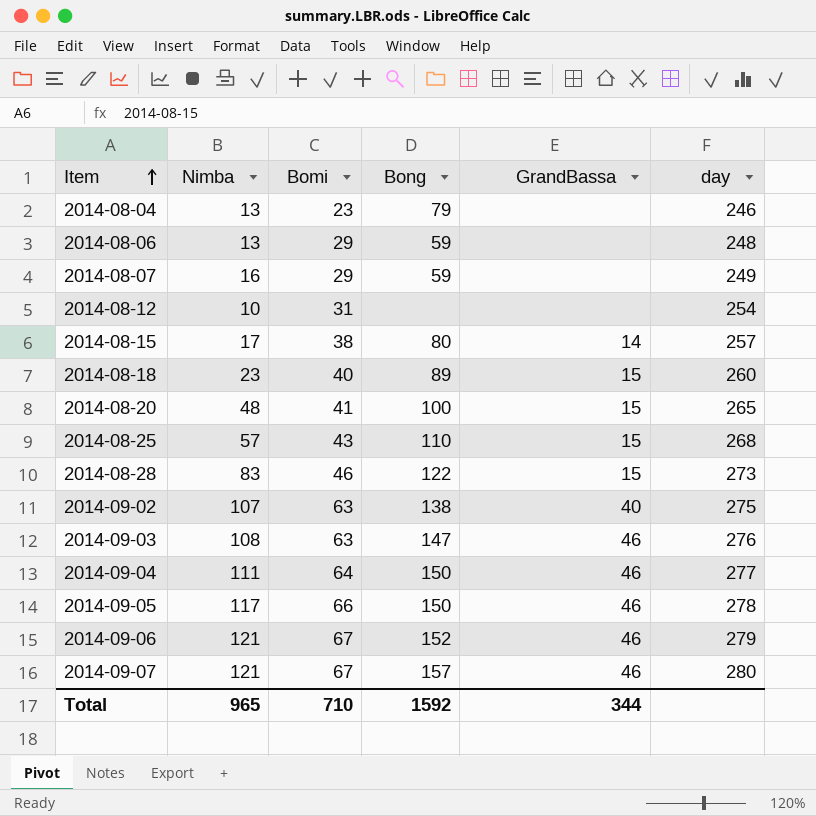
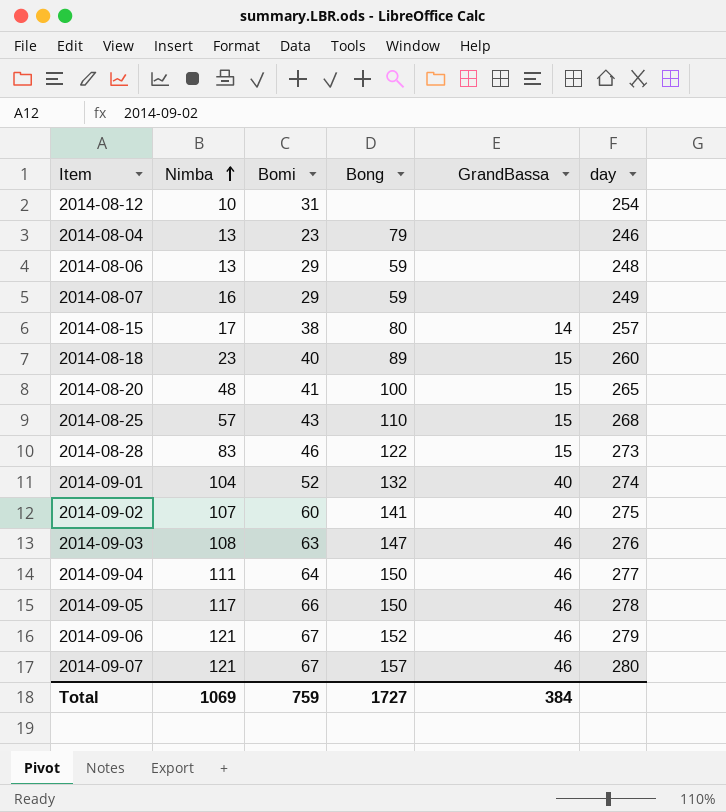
row order: Item ascending -> Nimba ascending
row 2014-09-01: none -> 104 | 52 | 132 | 40 | 274
2014-09-02 | Bomi: 63 -> 60
2014-09-02 | Bong: 138 -> 141
Total | Nimba: 965 -> 1069
Total | Bomi: 710 -> 759
Total | Bong: 1592 -> 1727
Total | GrandBassa: 344 -> 384

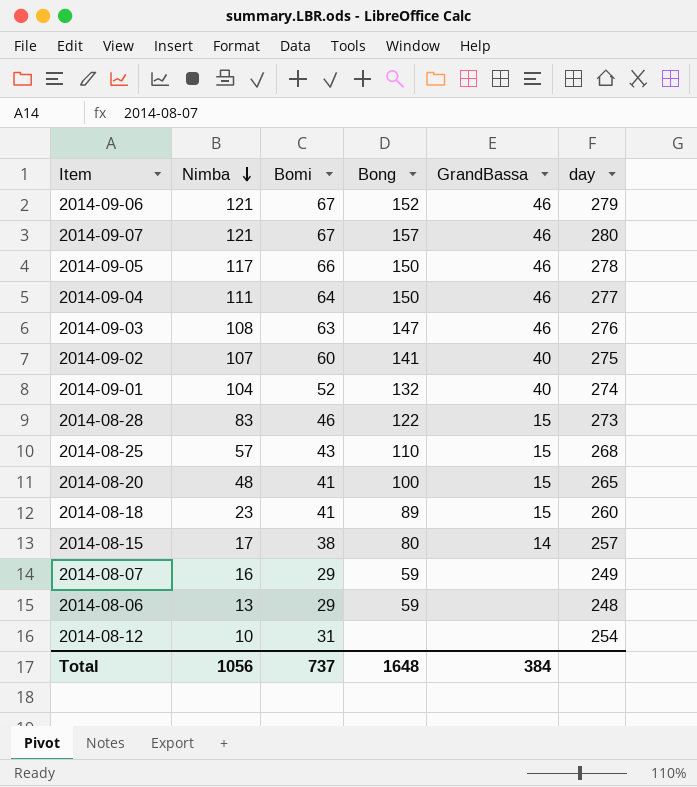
row order: Nimba ascending -> Nimba descending
row 2014-08-04: 13 | 23 | 79 | none | 246 -> none
2014-08-18 | Bomi: 40 -> 41
Total | Nimba: 1069 -> 1056
Total | Bomi: 759 -> 737
Total | Bong: 1727 -> 1648

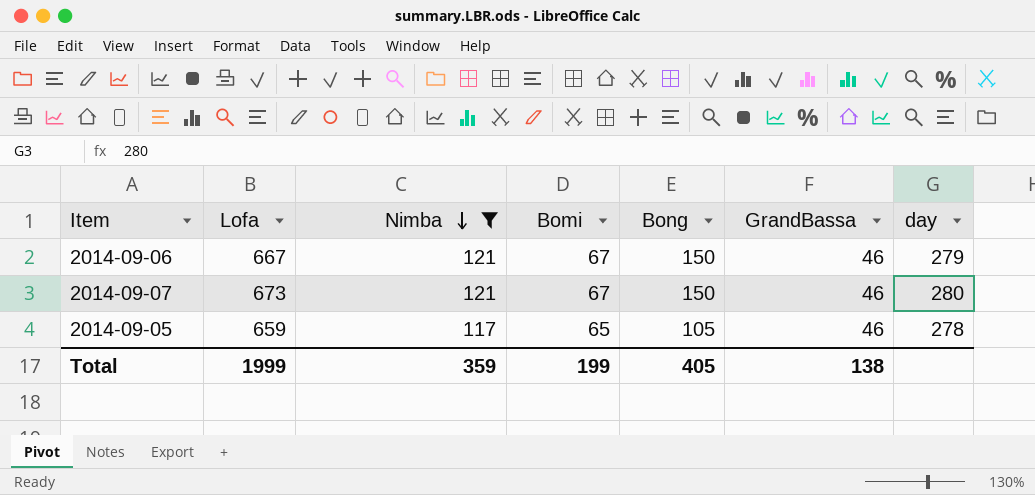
filter: none -> Nimba >= 117
column Lofa | position: none -> 2
2014-09-06 | Bong: 152 -> 150
2014-09-07 | Bong: 157 -> 150
2014-09-05 | Bomi: 66 -> 65
2014-09-05 | Bong: 150 -> 105
Total | Nimba: 1056 -> 359
Total | Bomi: 737 -> 199
Total | Bong: 1648 -> 405
Total | GrandBassa: 384 -> 138

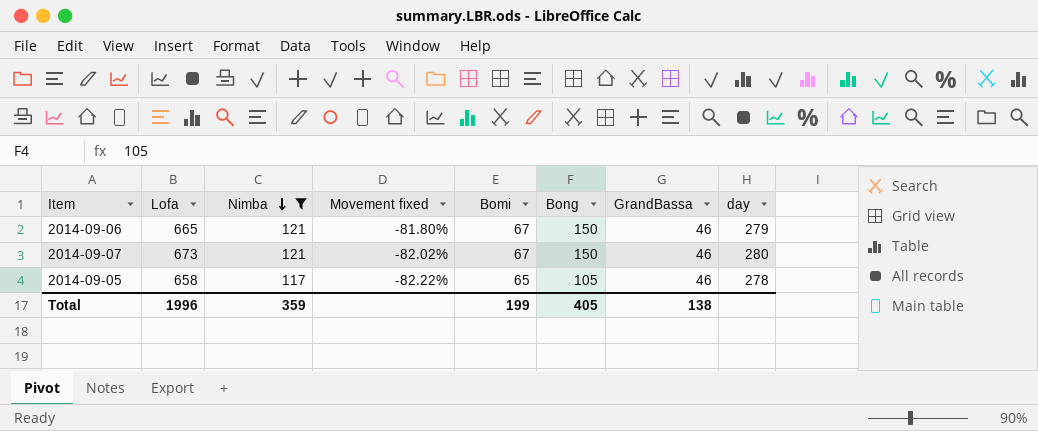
column Movement fixed | formula: none -> ([Nimba] - [Lofa]) / [Lofa]
2014-09-06 | Lofa: 667 -> 665
2014-09-05 | Lofa: 659 -> 658
Total | Lofa: 1999 -> 1996

